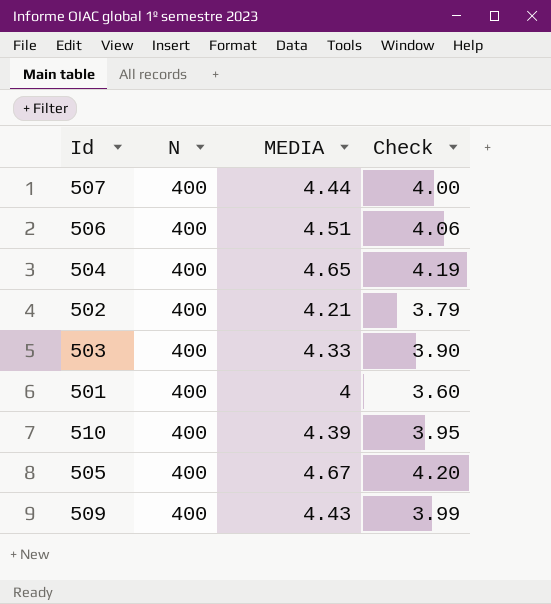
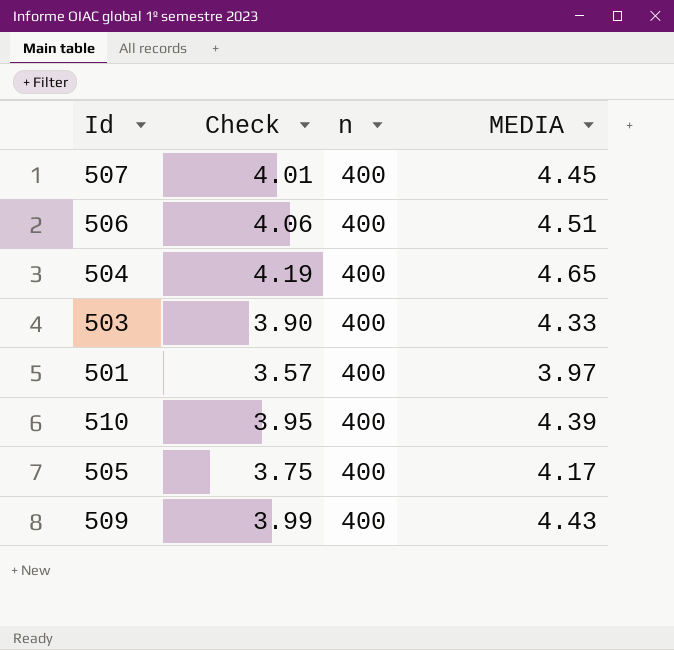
column Check | position: 4 -> 2
column name: N -> n
row 502: 400 | 4.21 | 3.79 -> none
507 | Check: 4.00 -> 4.01
507 | MEDIA: 4.44 -> 4.45
501 | Check: 3.60 -> 3.57
501 | MEDIA: 4 -> 3.97
505 | Check: 4.20 -> 3.75
505 | MEDIA: 4.67 -> 4.17

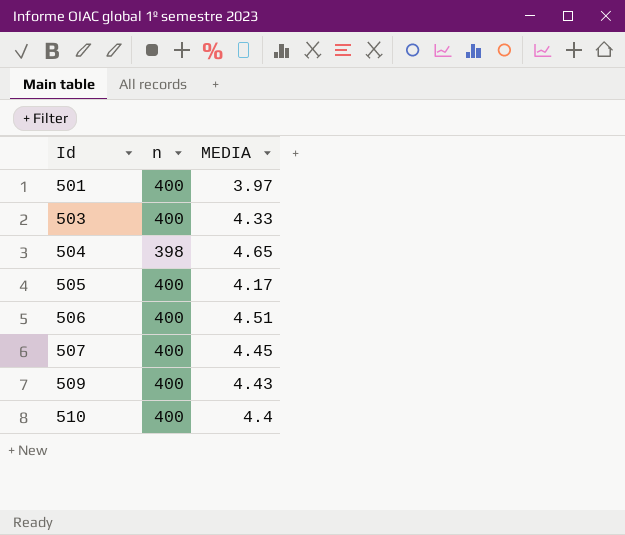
row order: none -> Id ascending
column Check | formula: [MEDIA] * 0.9 -> none
504 | n: 400 -> 398
510 | MEDIA: 4.39 -> 4.4

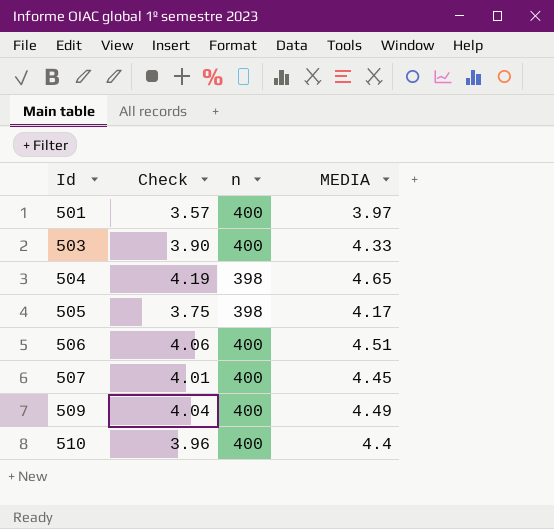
column Check | formula: none -> [MEDIA] * 0.9
505 | n: 400 -> 398
509 | MEDIA: 4.43 -> 4.49

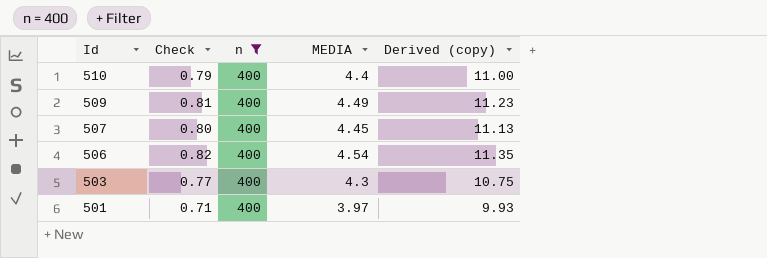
filter: none -> n = 400
row order: Id ascending -> Id descending
column Check | formula: [MEDIA] * 0.9 -> [MEDIA] * 0.18
column Derived (copy) | formula: none -> [MEDIA] * 2.5
506 | MEDIA: 4.51 -> 4.54
503 | MEDIA: 4.33 -> 4.3

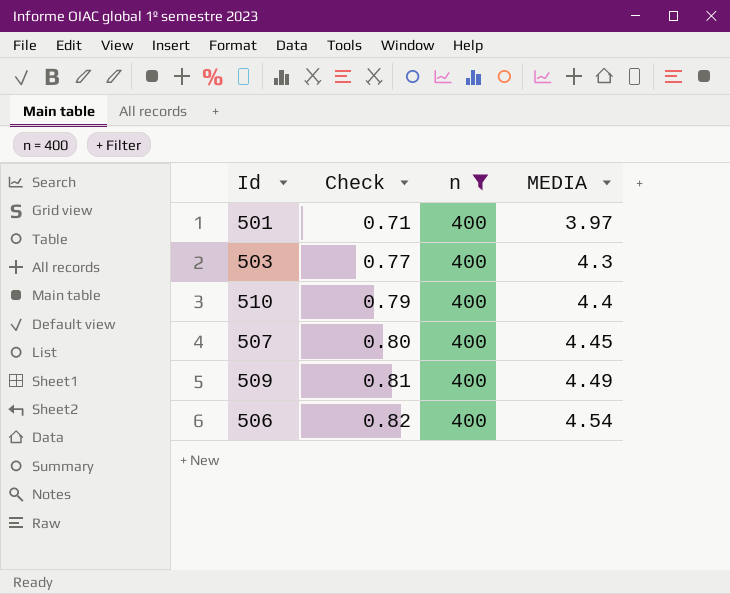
row order: Id descending -> Check ascending
column Derived (copy) | formula: [MEDIA] * 2.5 -> none

